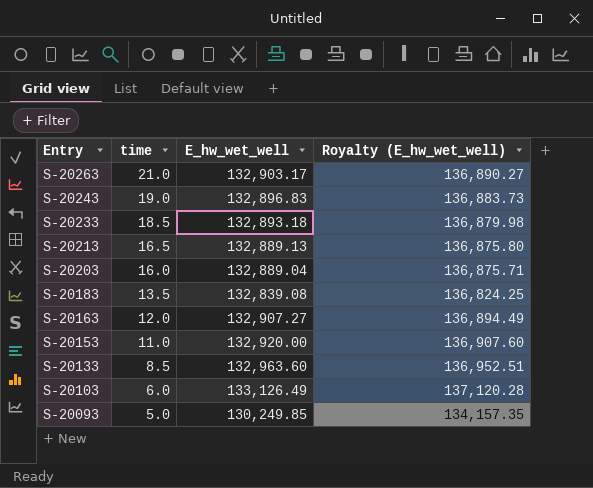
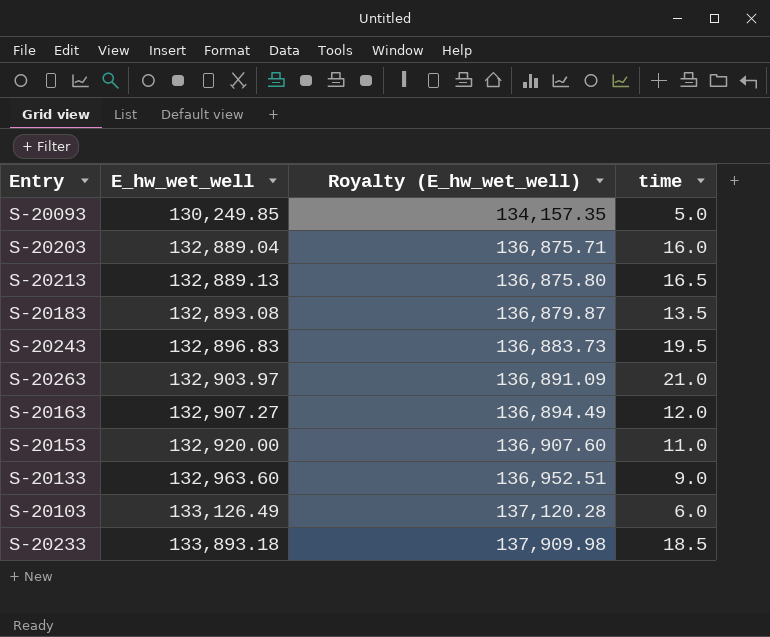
row order: Entry descending -> E_hw_wet_well ascending
column time | position: 2 -> 4
S-20183 | E_hw_wet_well: 132,839.08 -> 132,893.08
S-20183 | Royalty (E_hw_wet_well): 136,824.25 -> 136,879.87
S-20243 | time: 19.0 -> 19.5
S-20263 | E_hw_wet_well: 132,903.17 -> 132,903.97
S-20263 | Royalty (E_hw_wet_well): 136,890.27 -> 136,891.09
S-20133 | time: 8.5 -> 9.0
S-20233 | E_hw_wet_well: 132,893.18 -> 133,893.18
S-20233 | Royalty (E_hw_wet_well): 136,879.98 -> 137,909.98

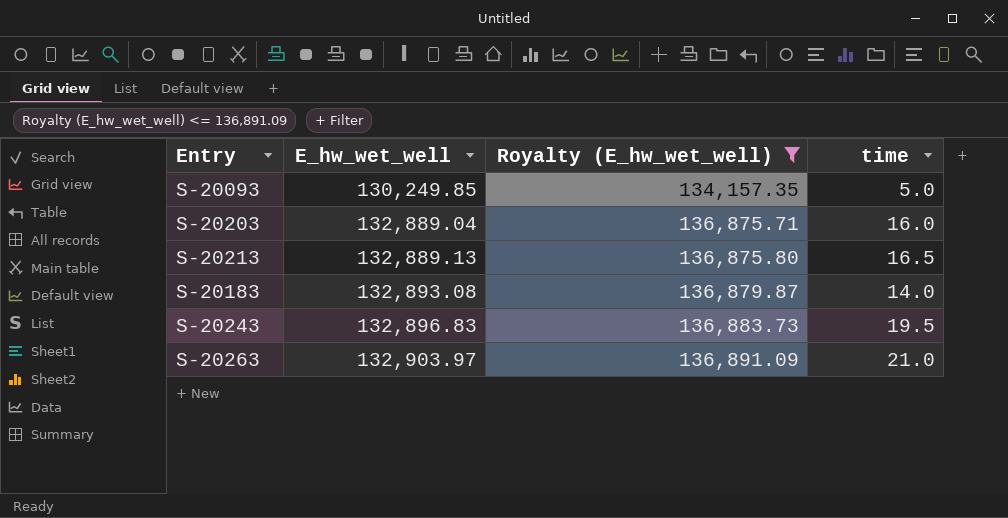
filter: none -> Royalty (E_hw_wet_well) <= 136,891.09
S-20183 | time: 13.5 -> 14.0

